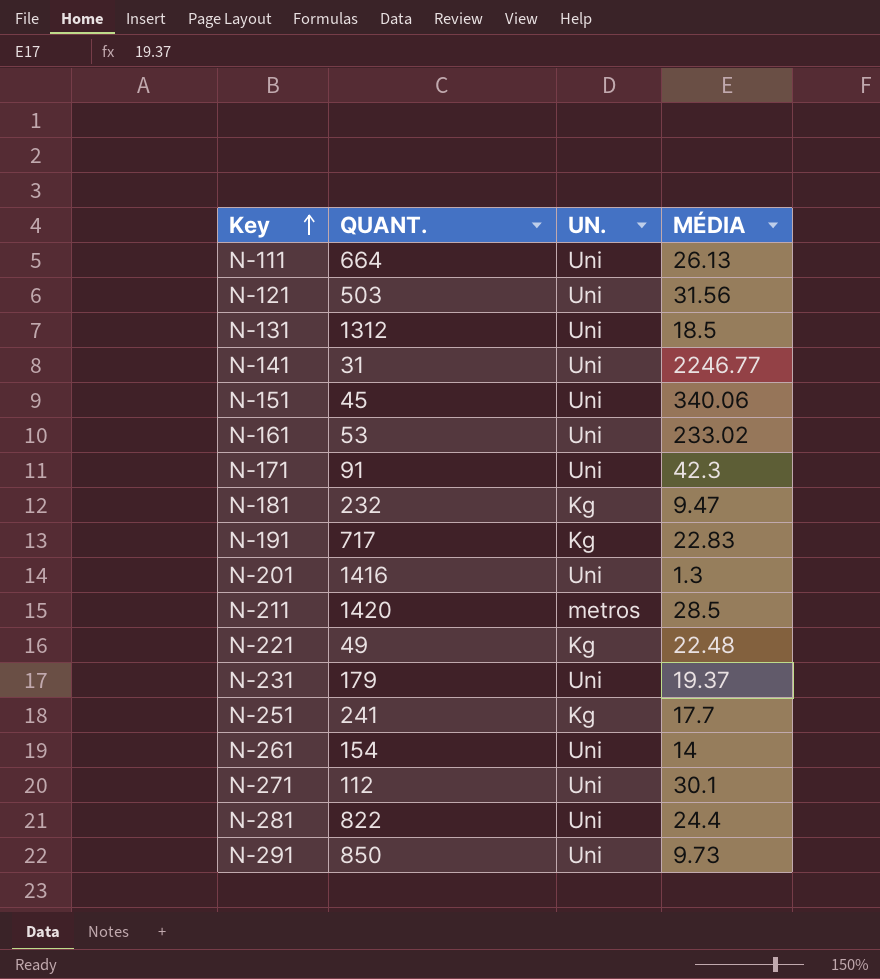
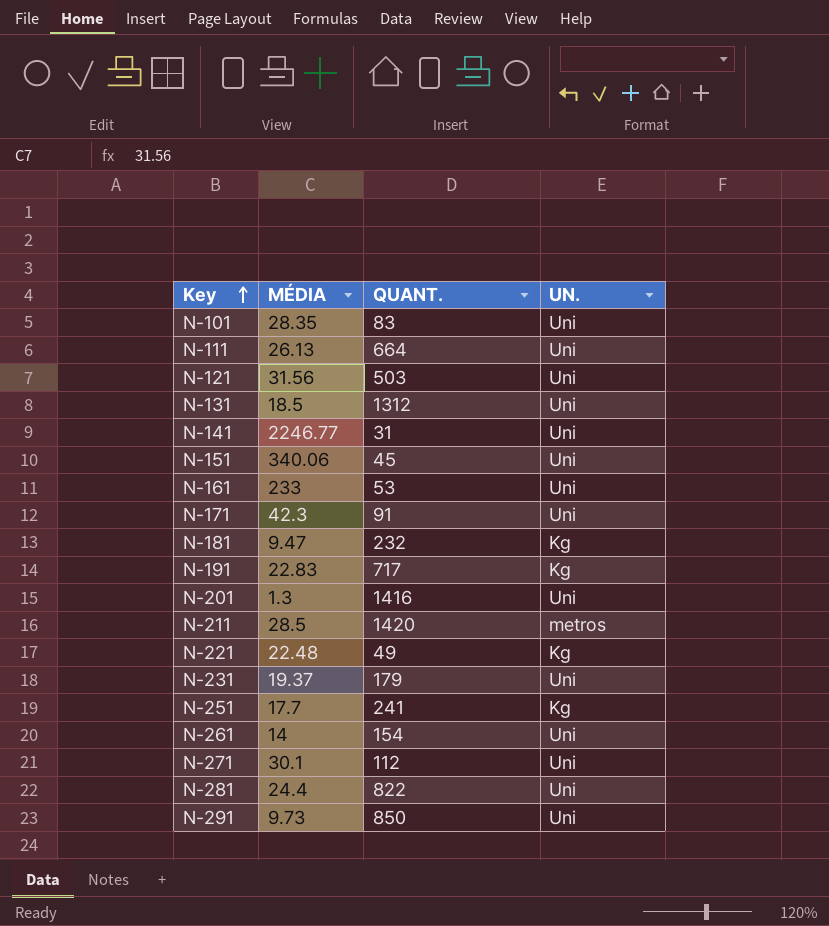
column MÉDIA | position: 4 -> 2
row N-101: none -> 28.35 | 83 | Uni
N-161 | MÉDIA: 233.02 -> 233

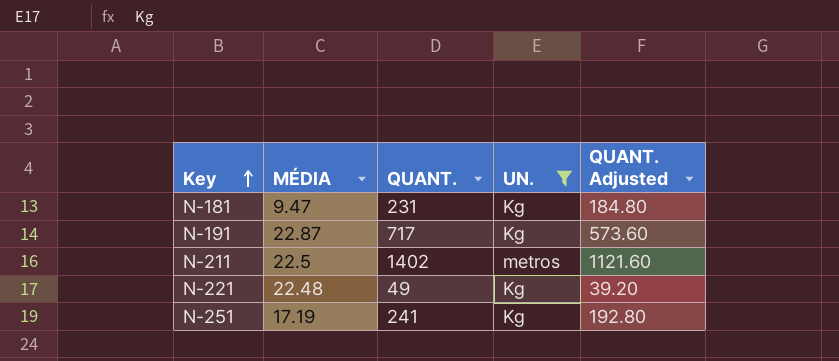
filter: none -> UN. != Uni
column QUANT. Adjusted | formula: none -> [QUANT.] * 0.8
N-181 | QUANT.: 232 -> 231
N-191 | MÉDIA: 22.83 -> 22.87
N-211 | MÉDIA: 28.5 -> 22.5
N-211 | QUANT.: 1420 -> 1402
N-251 | MÉDIA: 17.7 -> 17.19

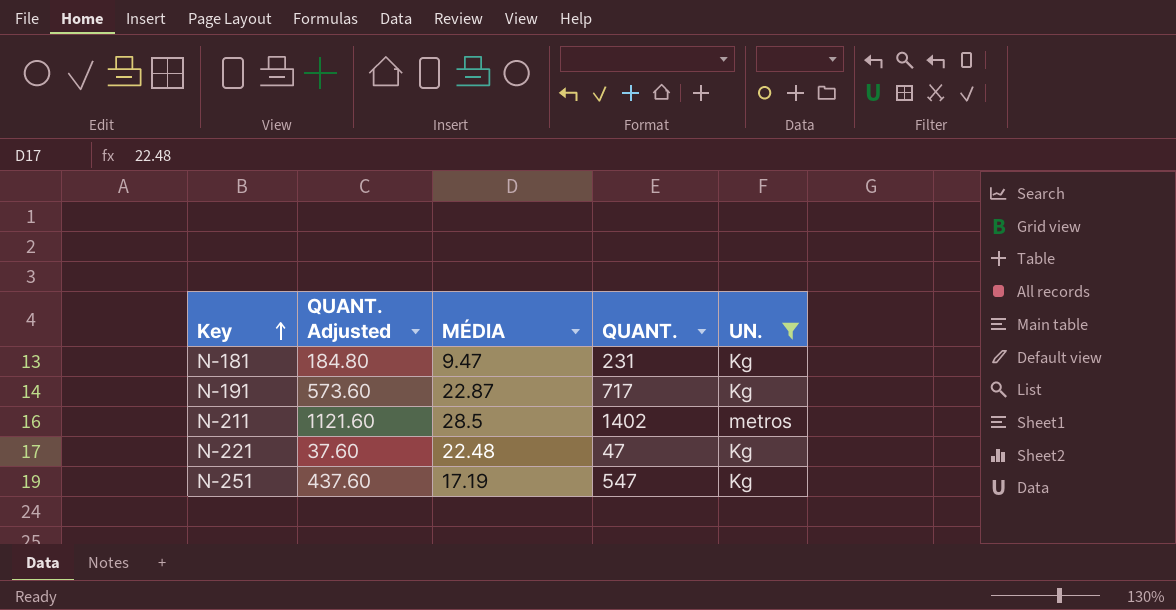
column QUANT. Adjusted | position: 5 -> 2
N-211 | MÉDIA: 22.5 -> 28.5
N-221 | QUANT. Adjusted: 39.20 -> 37.60
N-221 | QUANT.: 49 -> 47
N-251 | QUANT. Adjusted: 192.80 -> 437.60
N-251 | QUANT.: 241 -> 547

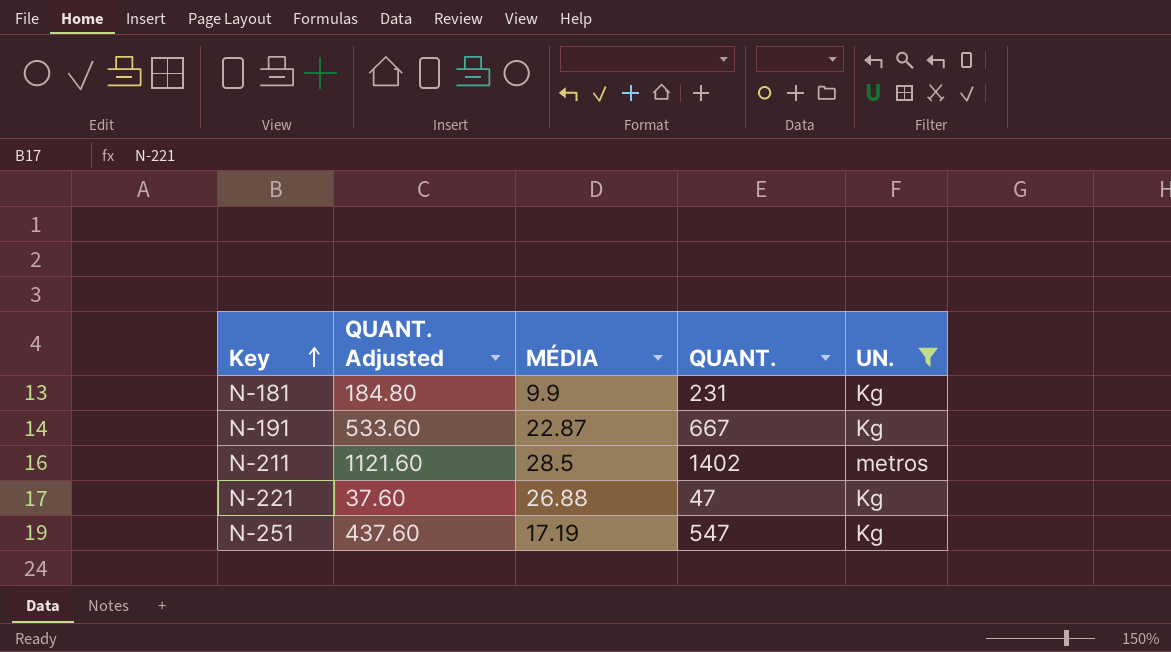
N-181 | MÉDIA: 9.47 -> 9.9
N-191 | QUANT. Adjusted: 573.60 -> 533.60
N-191 | QUANT.: 717 -> 667
N-221 | MÉDIA: 22.48 -> 26.88

